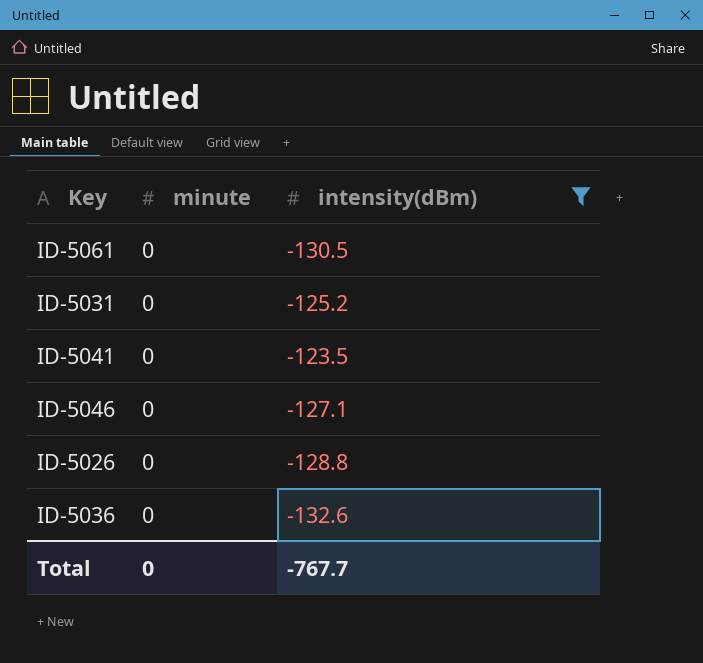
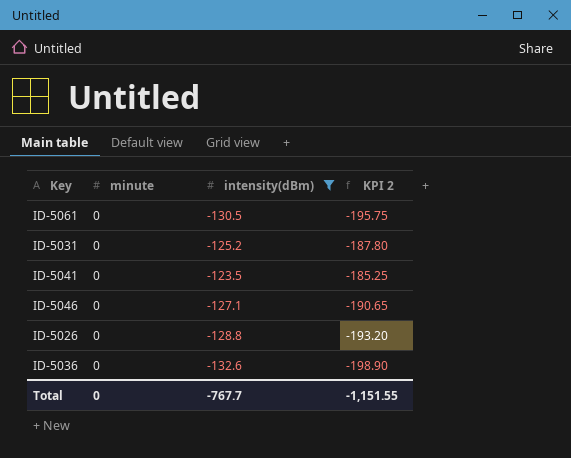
column KPI 2 | formula: none -> [intensity(dBm)] * 1.5

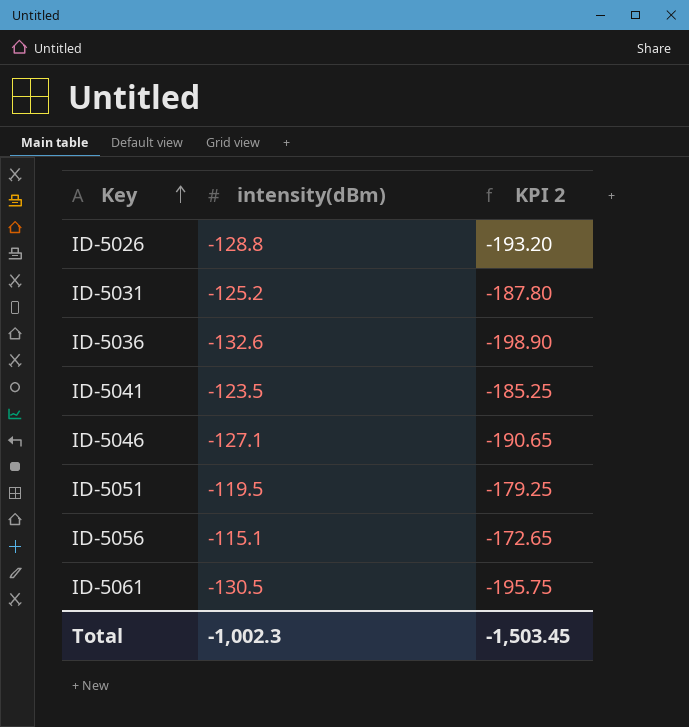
filter: intensity(dBm) <= -123.5 -> none
row order: none -> Key ascending
column minute | position: 2 -> none
Total | intensity(dBm): -767.7 -> -1,002.3
Total | KPI 2: -1,151.55 -> -1,503.45

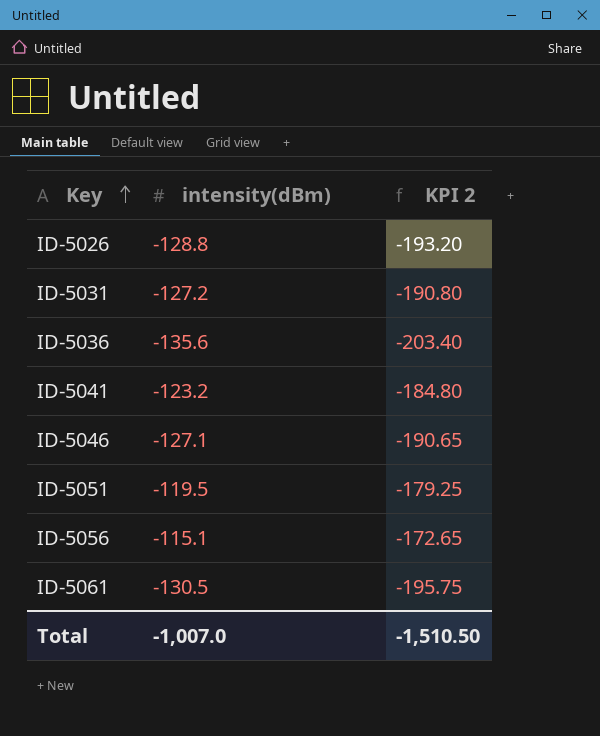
ID-5031 | intensity(dBm): -125.2 -> -127.2
ID-5031 | KPI 2: -187.80 -> -190.80
ID-5036 | intensity(dBm): -132.6 -> -135.6
ID-5036 | KPI 2: -198.90 -> -203.40
ID-5041 | intensity(dBm): -123.5 -> -123.2
ID-5041 | KPI 2: -185.25 -> -184.80
Total | intensity(dBm): -1,002.3 -> -1,007.0
Total | KPI 2: -1,503.45 -> -1,510.50

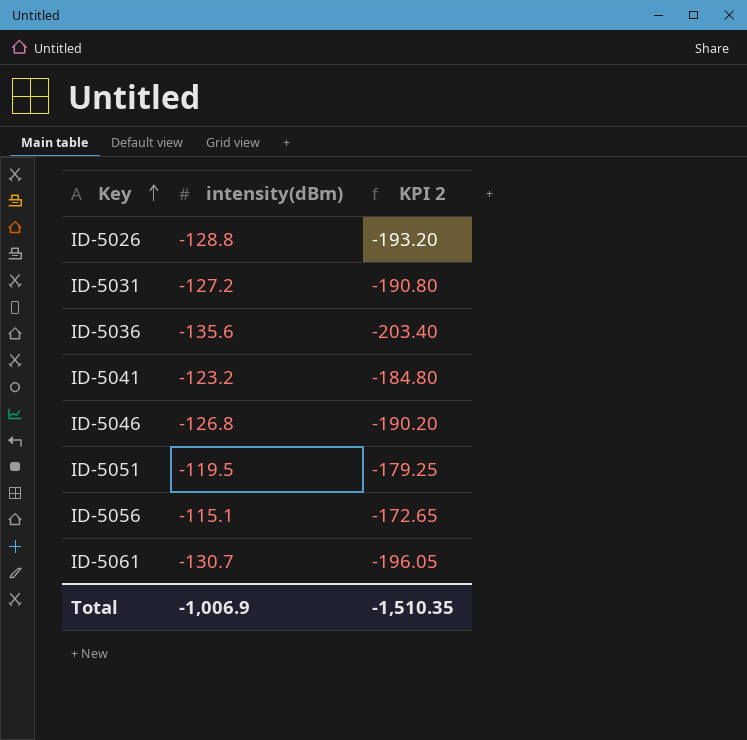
ID-5046 | intensity(dBm): -127.1 -> -126.8
ID-5046 | KPI 2: -190.65 -> -190.20
ID-5061 | intensity(dBm): -130.5 -> -130.7
ID-5061 | KPI 2: -195.75 -> -196.05
Total | intensity(dBm): -1,007.0 -> -1,006.9
Total | KPI 2: -1,510.50 -> -1,510.35

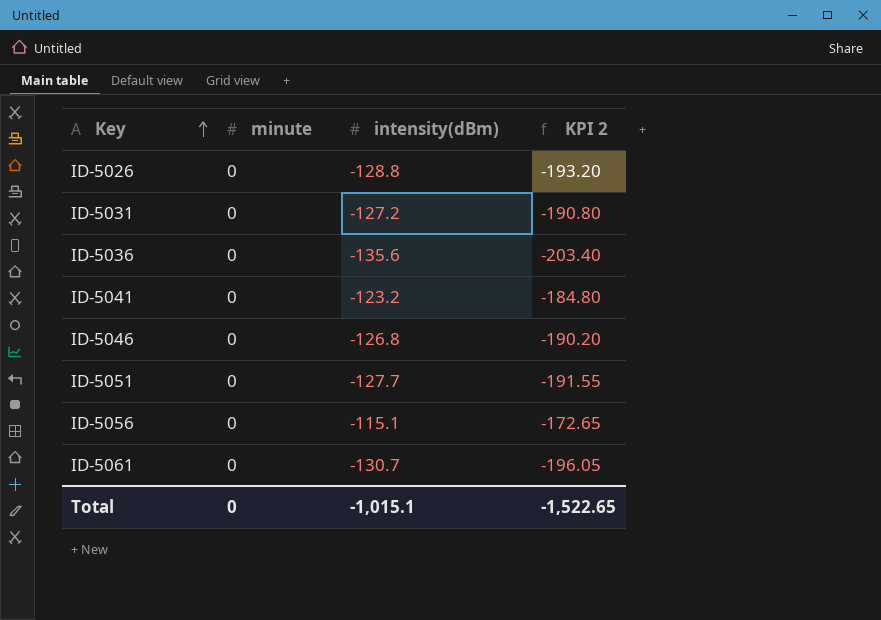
column minute | position: none -> 2
ID-5051 | intensity(dBm): -119.5 -> -127.7
ID-5051 | KPI 2: -179.25 -> -191.55
Total | intensity(dBm): -1,006.9 -> -1,015.1
Total | KPI 2: -1,510.35 -> -1,522.65

